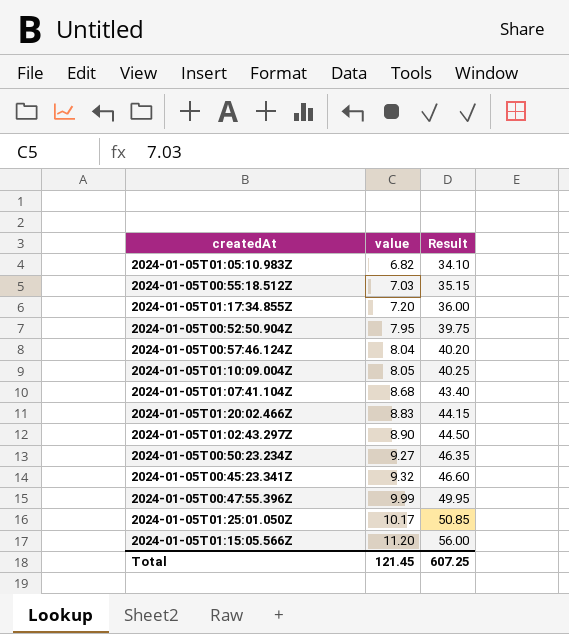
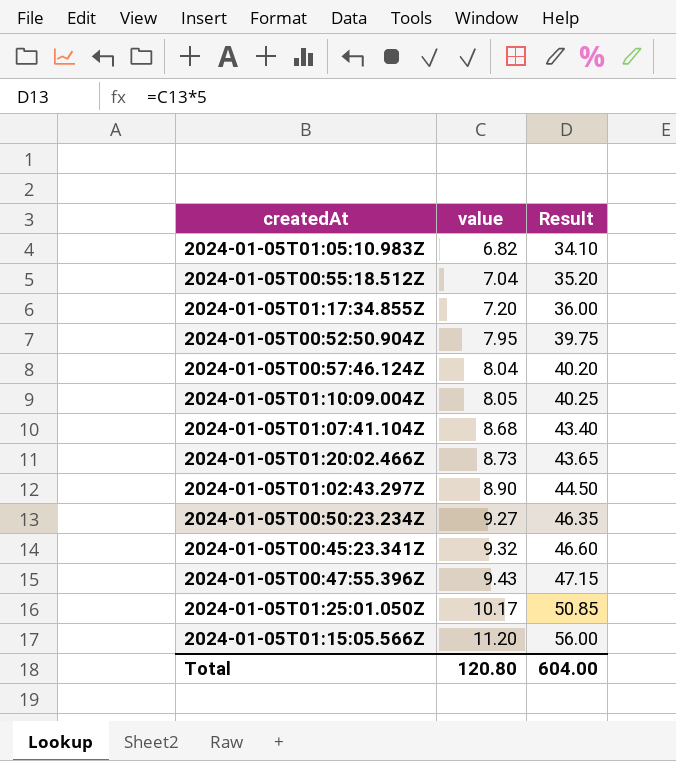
2024-01-05T00:55:18.512Z | value: 7.03 -> 7.04
2024-01-05T00:55:18.512Z | Result: 35.15 -> 35.20
2024-01-05T01:20:02.466Z | value: 8.83 -> 8.73
2024-01-05T01:20:02.466Z | Result: 44.15 -> 43.65
2024-01-05T00:47:55.396Z | value: 9.99 -> 9.43
2024-01-05T00:47:55.396Z | Result: 49.95 -> 47.15
Total | value: 121.45 -> 120.80
Total | Result: 607.25 -> 604.00

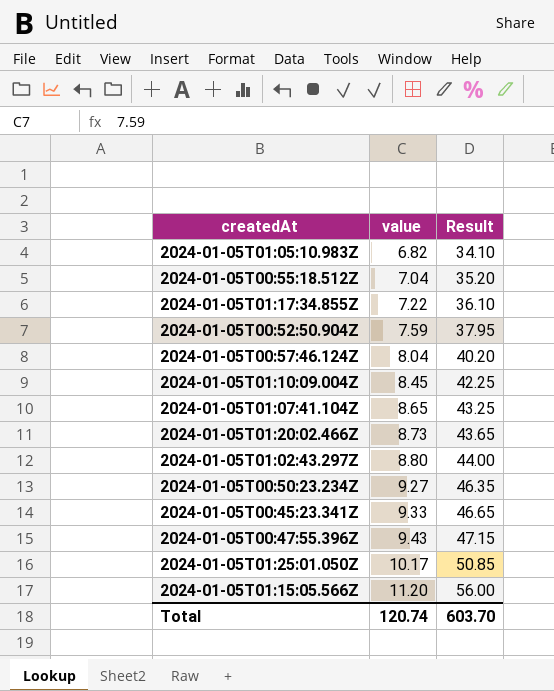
2024-01-05T01:17:34.855Z | value: 7.20 -> 7.22
2024-01-05T01:17:34.855Z | Result: 36.00 -> 36.10
2024-01-05T00:52:50.904Z | value: 7.95 -> 7.59
2024-01-05T00:52:50.904Z | Result: 39.75 -> 37.95
2024-01-05T01:10:09.004Z | value: 8.05 -> 8.45
2024-01-05T01:10:09.004Z | Result: 40.25 -> 42.25
2024-01-05T01:07:41.104Z | value: 8.68 -> 8.65
2024-01-05T01:07:41.104Z | Result: 43.40 -> 43.25
2024-01-05T01:02:43.297Z | value: 8.90 -> 8.80
2024-01-05T01:02:43.297Z | Result: 44.50 -> 44.00
2024-01-05T00:45:23.341Z | value: 9.32 -> 9.33
2024-01-05T00:45:23.341Z | Result: 46.60 -> 46.65
Total | value: 120.80 -> 120.74
Total | Result: 604.00 -> 603.70

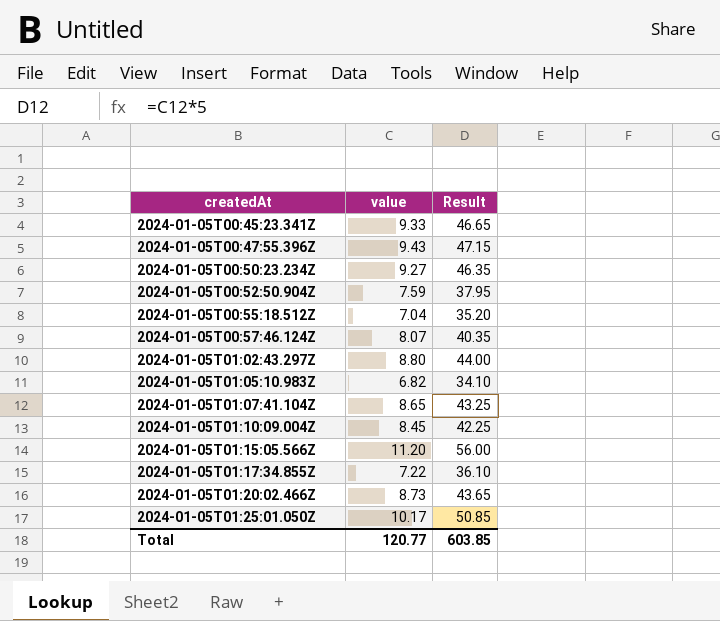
row order: value ascending -> createdAt ascending
2024-01-05T00:57:46.124Z | value: 8.04 -> 8.07
2024-01-05T00:57:46.124Z | Result: 40.20 -> 40.35
Total | value: 120.74 -> 120.77
Total | Result: 603.70 -> 603.85

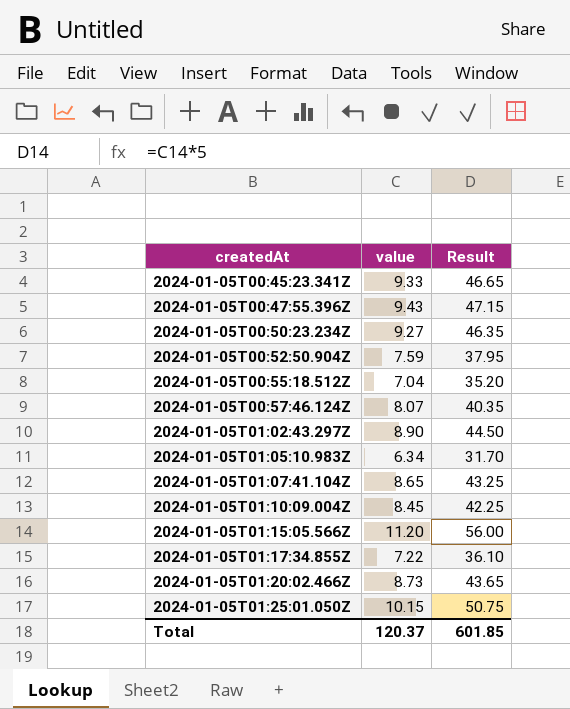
2024-01-05T01:02:43.297Z | value: 8.80 -> 8.90
2024-01-05T01:02:43.297Z | Result: 44.00 -> 44.50
2024-01-05T01:05:10.983Z | value: 6.82 -> 6.34
2024-01-05T01:05:10.983Z | Result: 34.10 -> 31.70
2024-01-05T01:25:01.050Z | value: 10.17 -> 10.15
2024-01-05T01:25:01.050Z | Result: 50.85 -> 50.75
Total | value: 120.77 -> 120.37
Total | Result: 603.85 -> 601.85

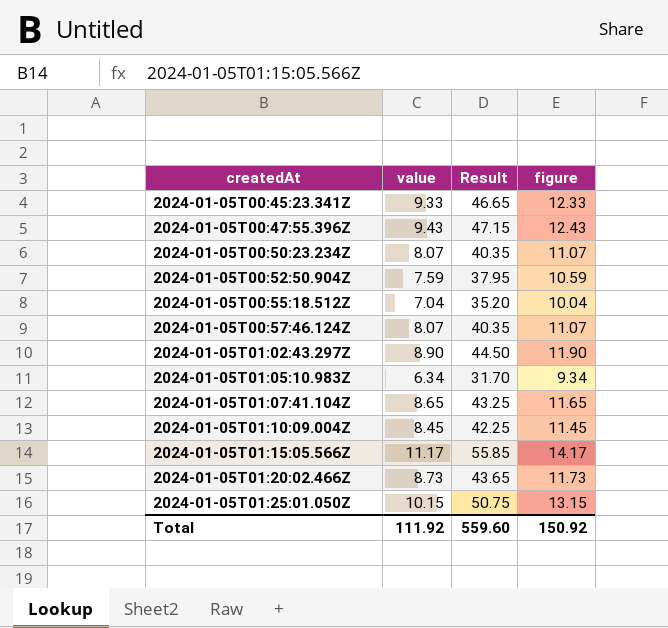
column figure | formula: none -> [value] + 3
row 2024-01-05T01:17:34.855Z: 7.22 | 36.10 -> none
2024-01-05T00:50:23.234Z | value: 9.27 -> 8.07
2024-01-05T00:50:23.234Z | Result: 46.35 -> 40.35
2024-01-05T01:15:05.566Z | value: 11.20 -> 11.17
2024-01-05T01:15:05.566Z | Result: 56.00 -> 55.85
Total | value: 120.37 -> 111.92
Total | Result: 601.85 -> 559.60

